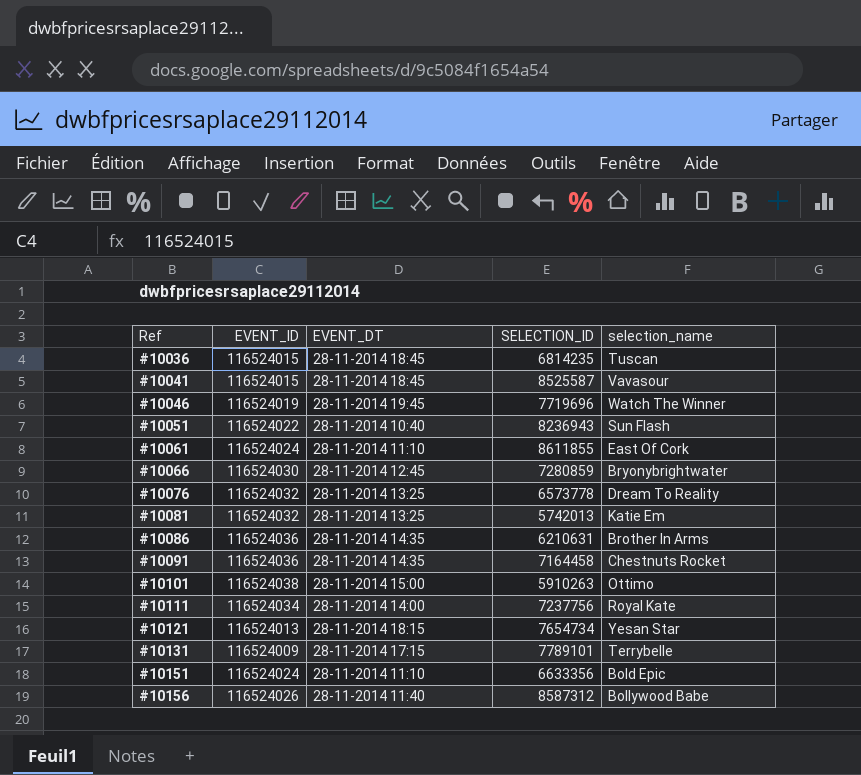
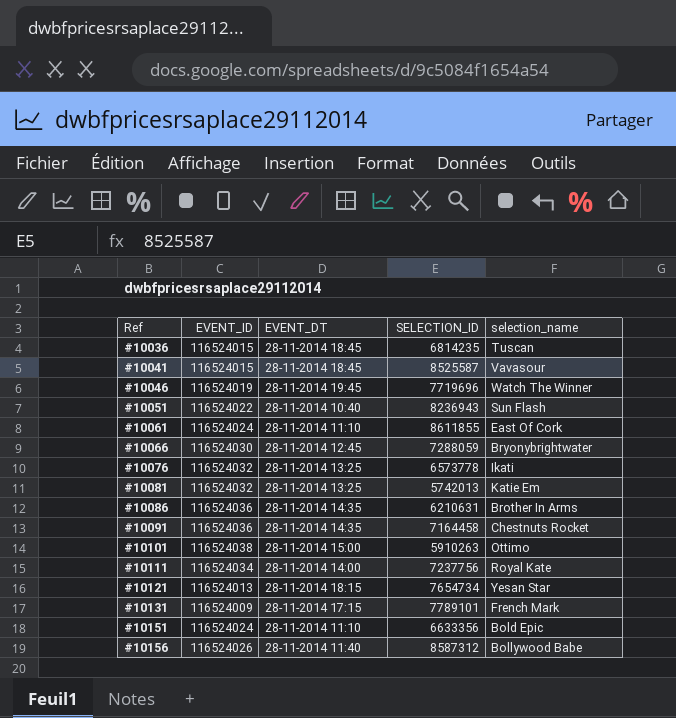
#10066 | SELECTION_ID: 7280859 -> 7288059
#10076 | selection_name: Dream To Reality -> Ikati
#10131 | selection_name: Terrybelle -> French Mark

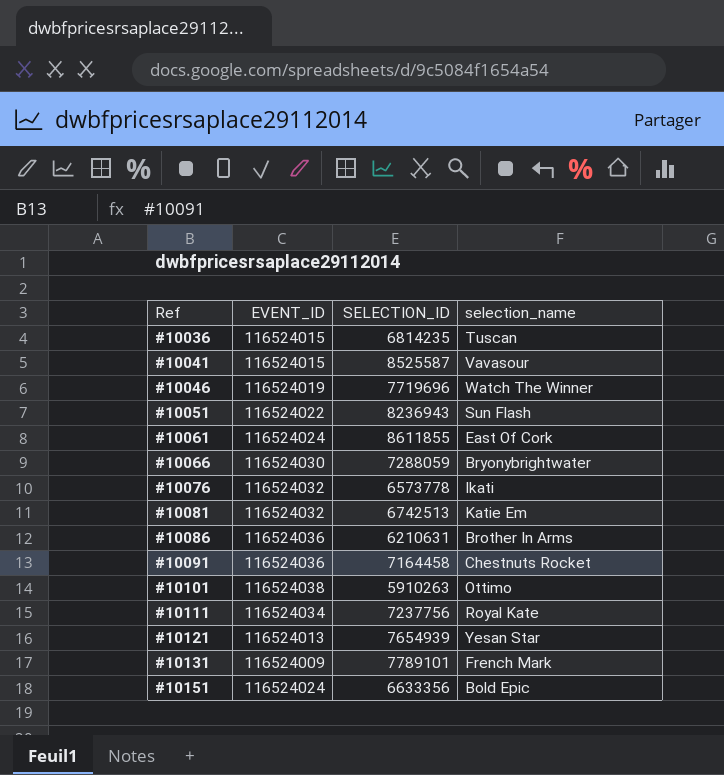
column EVENT_DT | position: 3 -> none
row #10156: 116524026 | 28-11-2014 11:40 | 8587312 | Bollywood Babe -> none
#10081 | SELECTION_ID: 5742013 -> 6742513
#10121 | SELECTION_ID: 7654734 -> 7654939

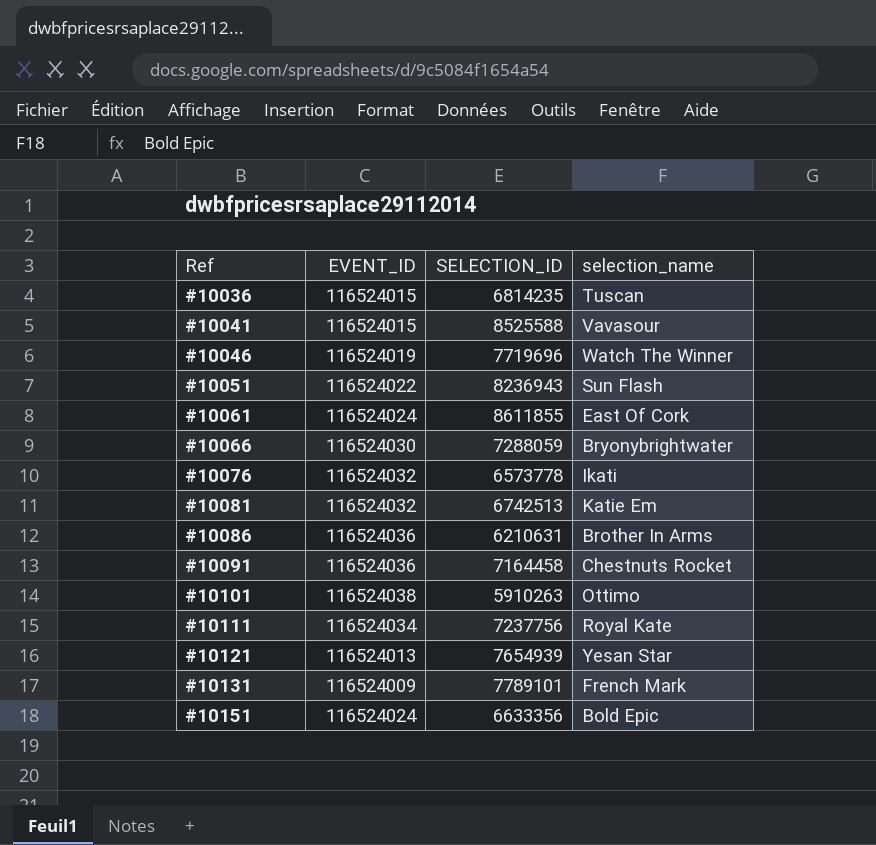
#10041 | SELECTION_ID: 8525587 -> 8525588

